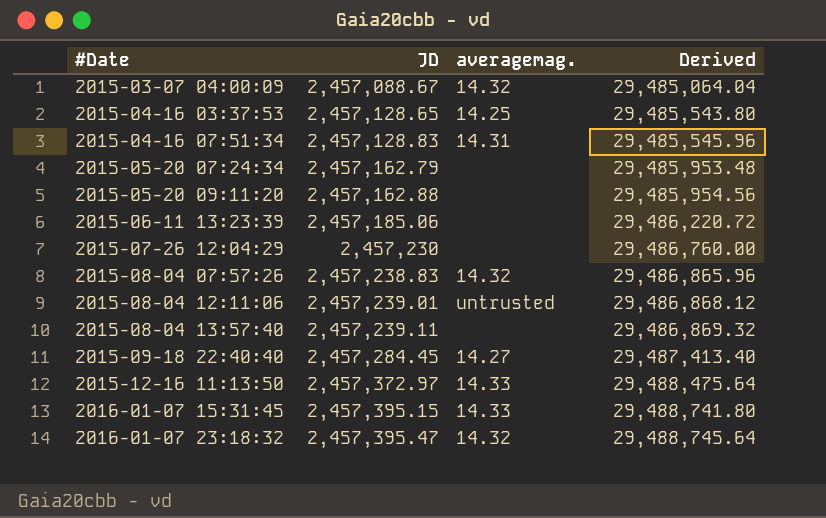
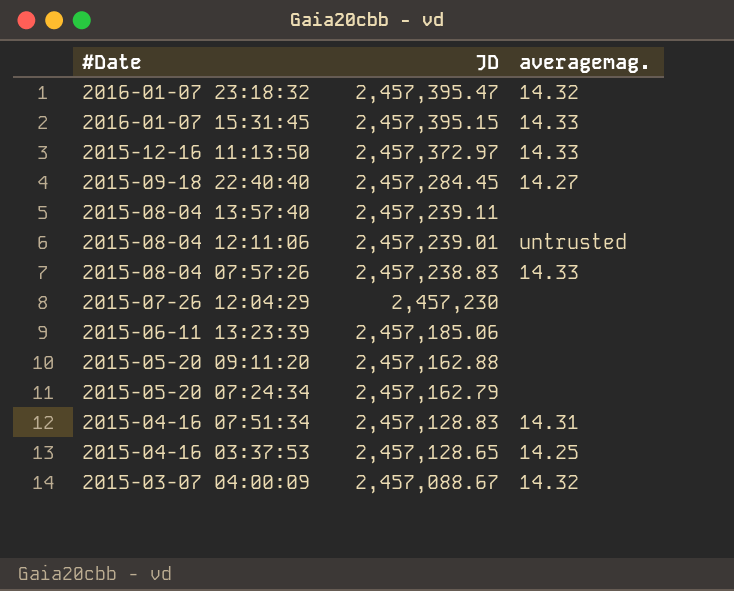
row order: #Date ascending -> #Date descending
column Derived | formula: [JD] * 12 -> none
2015-08-04 07:57:26 | averagemag.: 14.32 -> 14.33

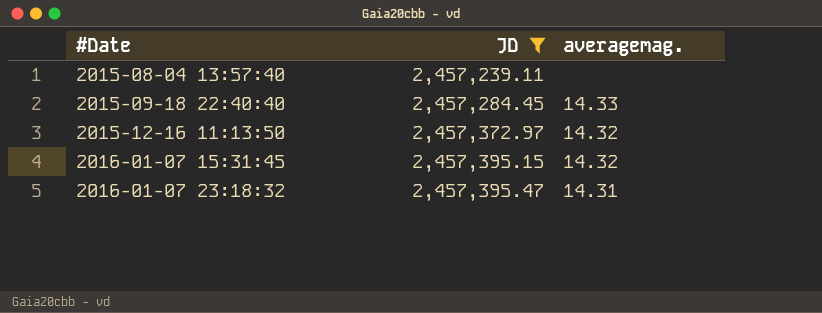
filter: none -> JD >= 2,457,239.11
row order: #Date descending -> #Date ascending
2015-09-18 22:40:40 | averagemag.: 14.27 -> 14.33
2015-12-16 11:13:50 | averagemag.: 14.33 -> 14.32
2016-01-07 15:31:45 | averagemag.: 14.33 -> 14.32
2016-01-07 23:18:32 | averagemag.: 14.32 -> 14.31

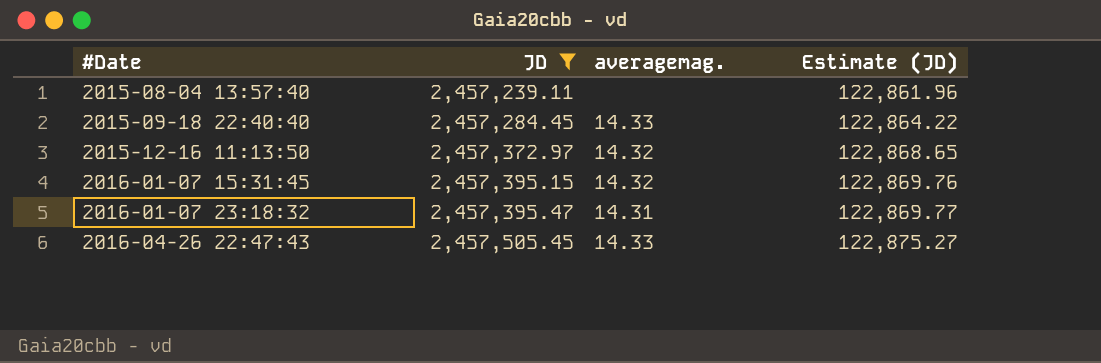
column Estimate (JD) | formula: none -> [JD] * 0.05
row 2016-04-26 22:47:43: none -> 2,457,505.45 | 14.33 | 122,875.27

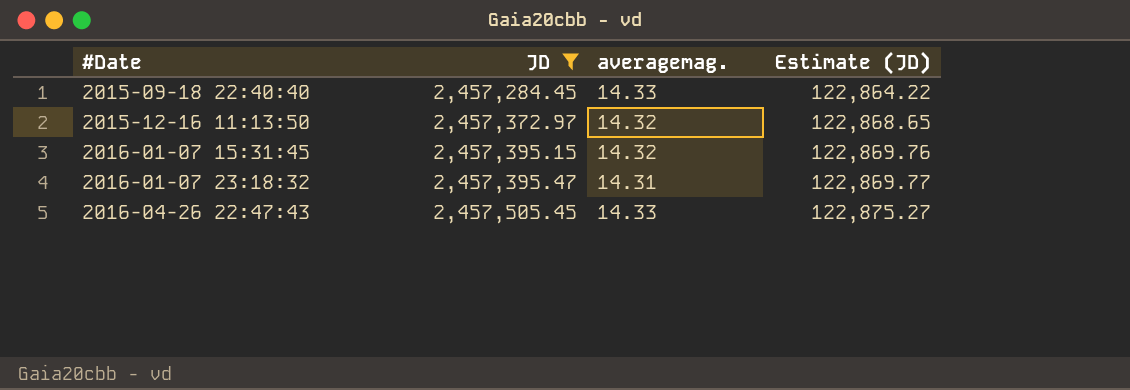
row 2015-08-04 13:57:40: 2,457,239.11 | none | 122,861.96 -> none

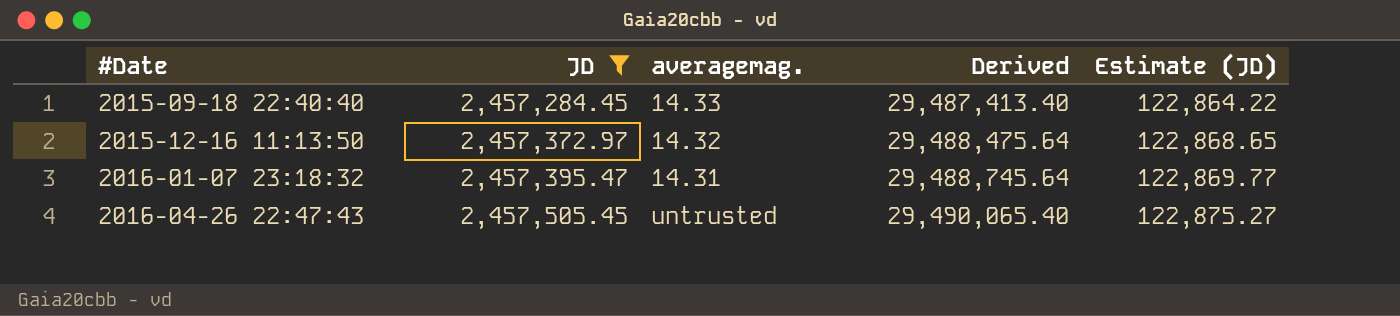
column Derived | formula: none -> [JD] * 12
row 2016-01-07 15:31:45: 2,457,395.15 | 14.32 | 122,869.76 -> none
2016-04-26 22:47:43 | averagemag.: 14.33 -> untrusted

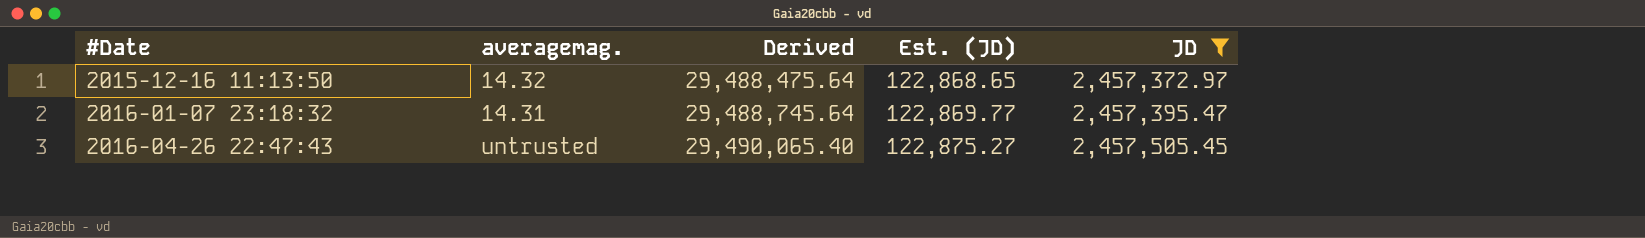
column name: Estimate (JD) -> Est. (JD)
column JD | position: 2 -> 5
row 2015-09-18 22:40:40: 2,457,284.45 | 14.33 | 29,487,413.40 | 122,864.22 -> none

